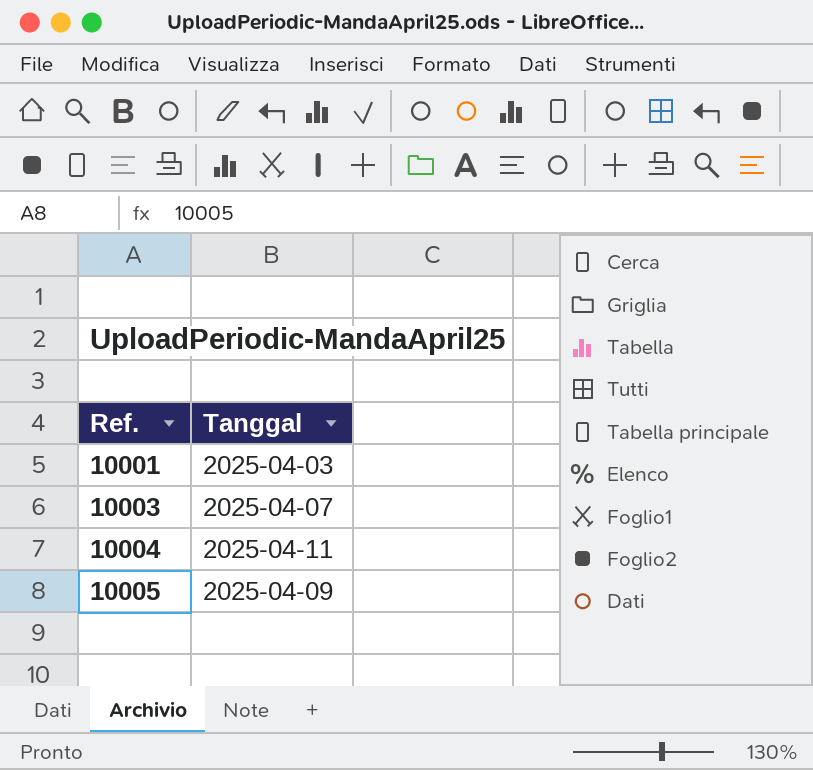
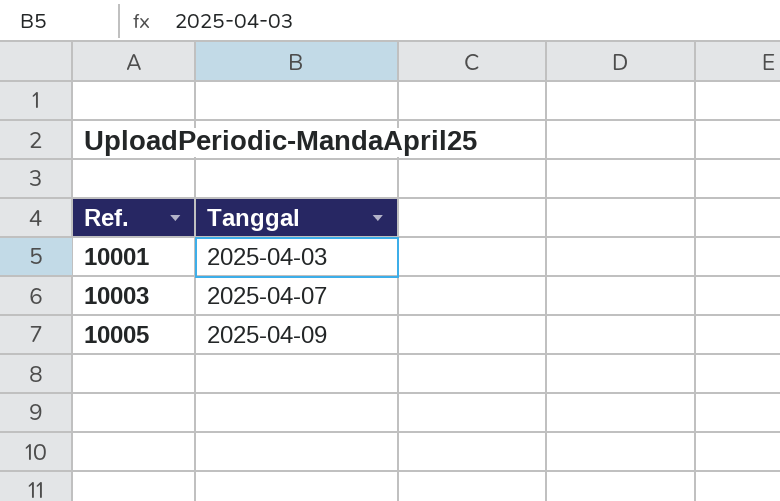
row 10004: 2025-04-11 -> none

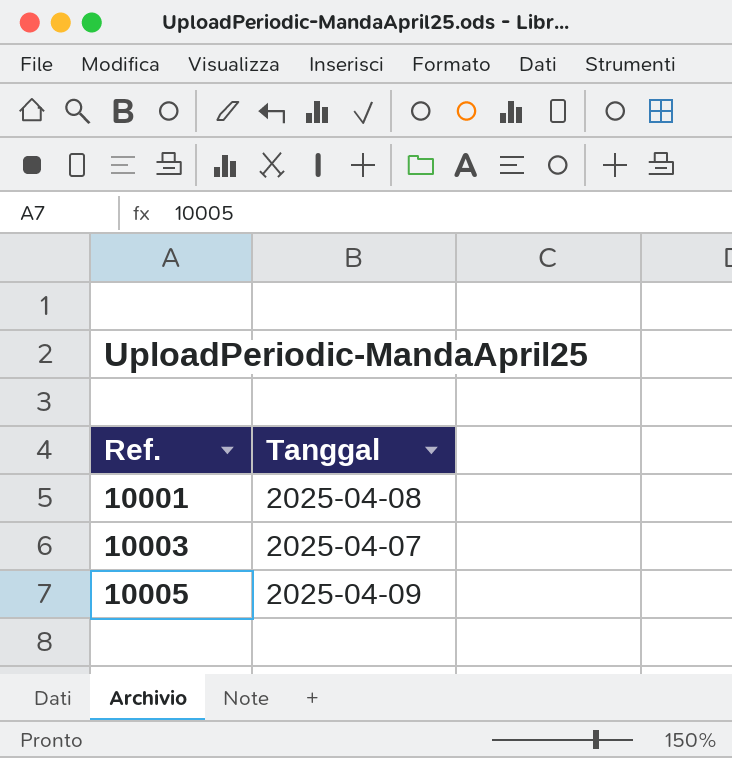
10001 | Tanggal: 2025-04-03 -> 2025-04-08

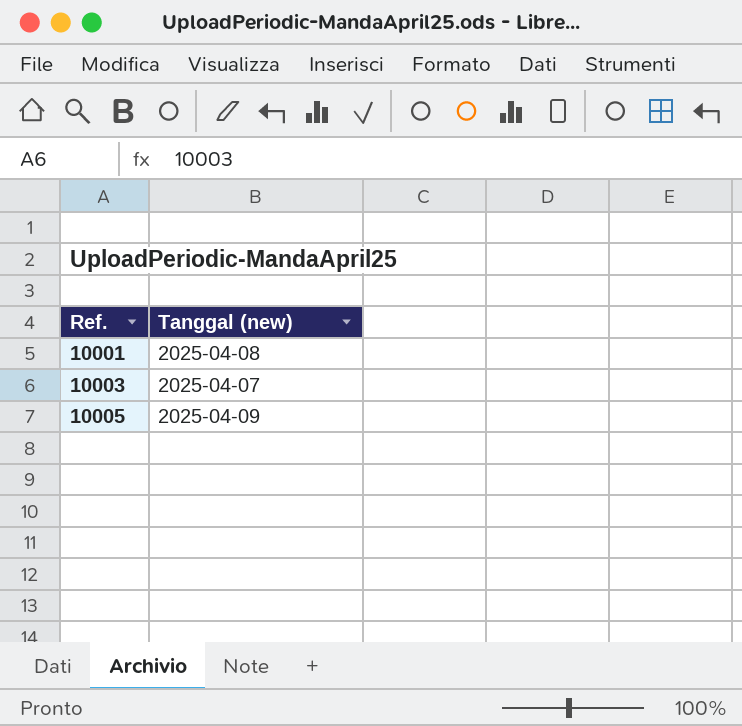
column name: Tanggal -> Tanggal (new)

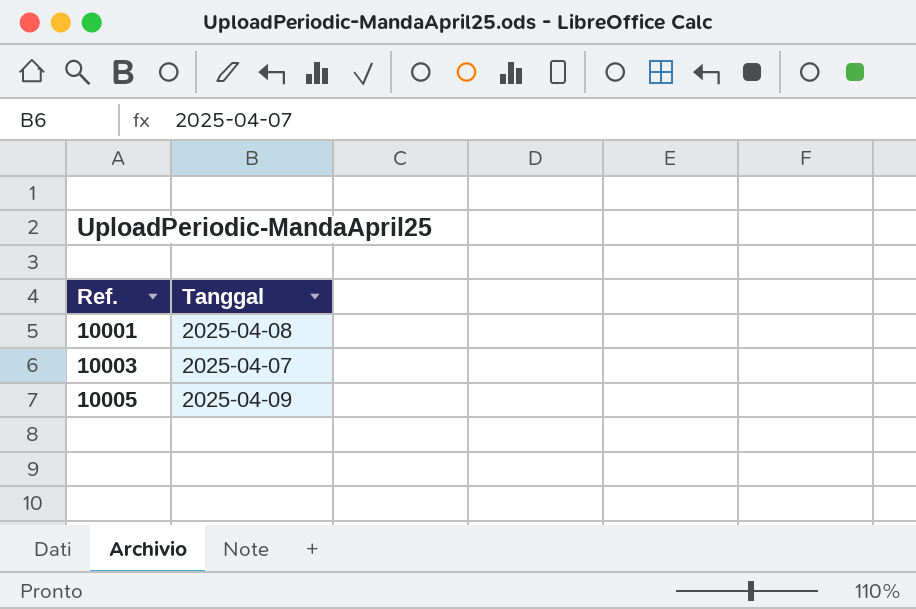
column name: Tanggal (new) -> Tanggal

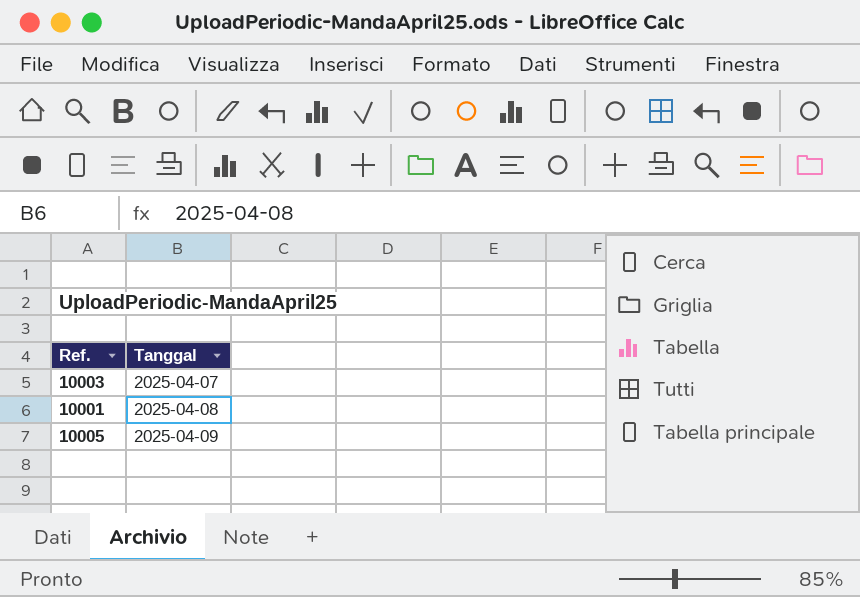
row order: Ref. ascending -> Tanggal ascending

